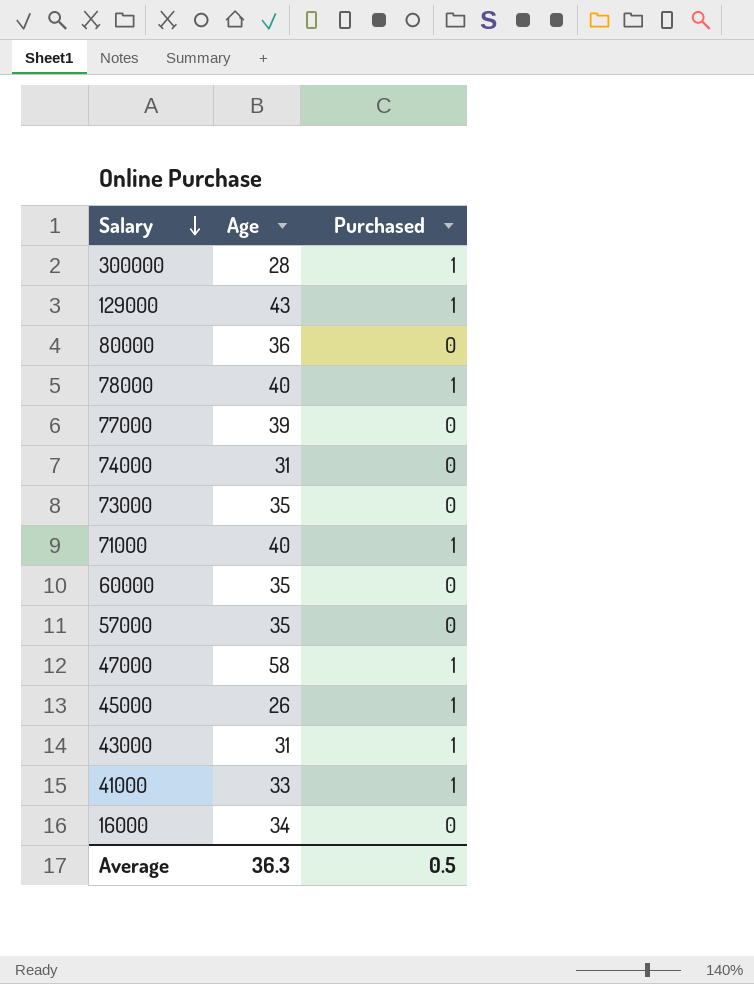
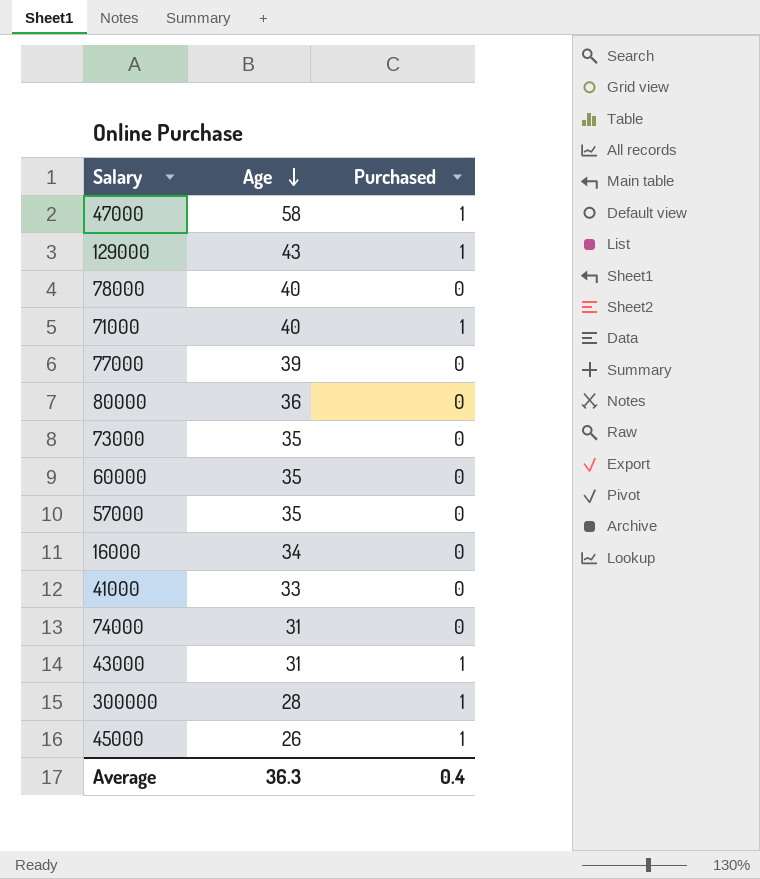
row order: Salary descending -> Age descending
78000 | Purchased: 1 -> 0
41000 | Purchased: 1 -> 0
Average | Purchased: 0.5 -> 0.4

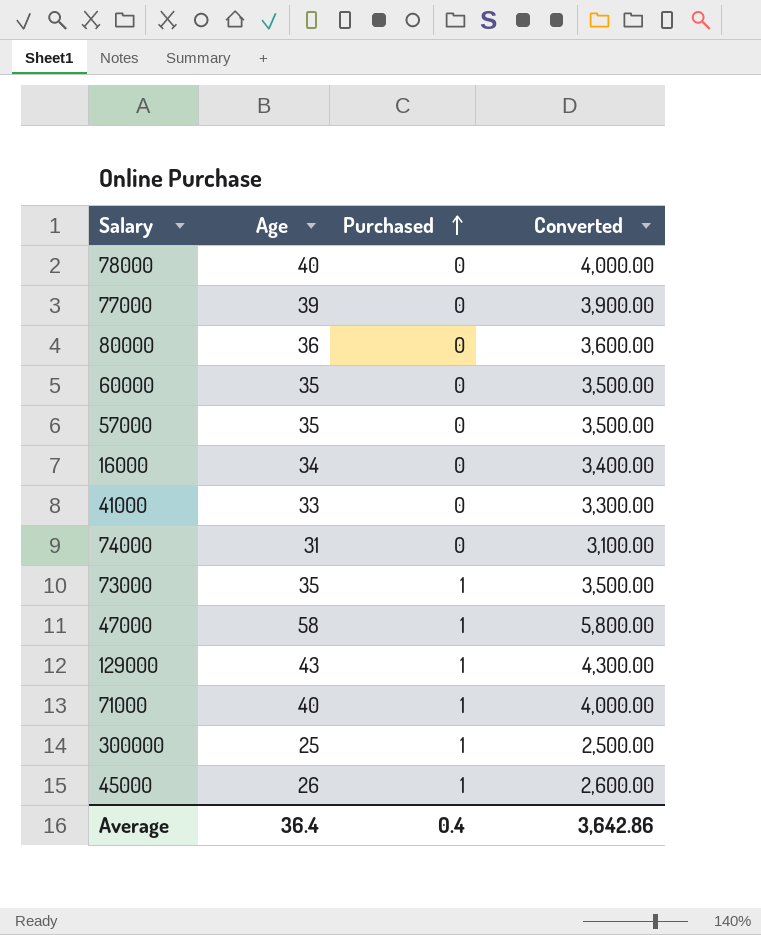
row order: Age descending -> Purchased ascending
column Converted | formula: none -> [Age] * 100
row 43000: 31 | 1 -> none
73000 | Purchased: 0 -> 1
300000 | Age: 28 -> 25
Average | Age: 36.3 -> 36.4

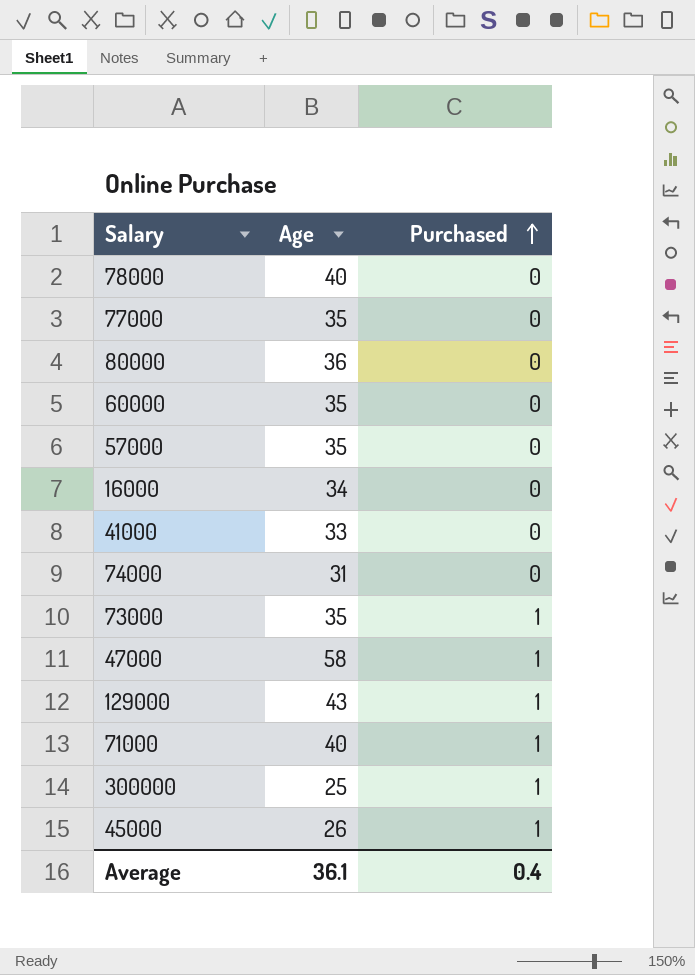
column Converted | formula: [Age] * 100 -> none
77000 | Age: 39 -> 35
Average | Age: 36.4 -> 36.1

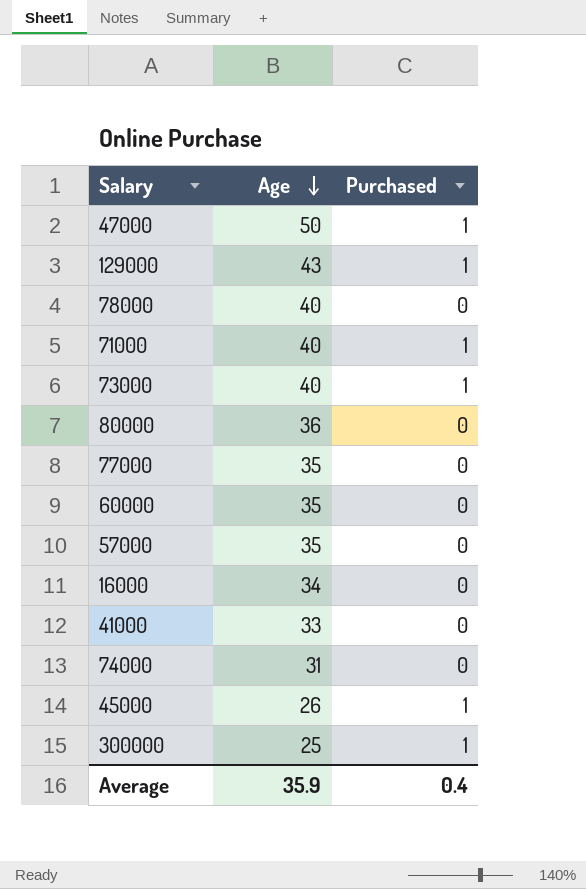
row order: Purchased ascending -> Age descending
47000 | Age: 58 -> 50
73000 | Age: 35 -> 40
Average | Age: 36.1 -> 35.9

